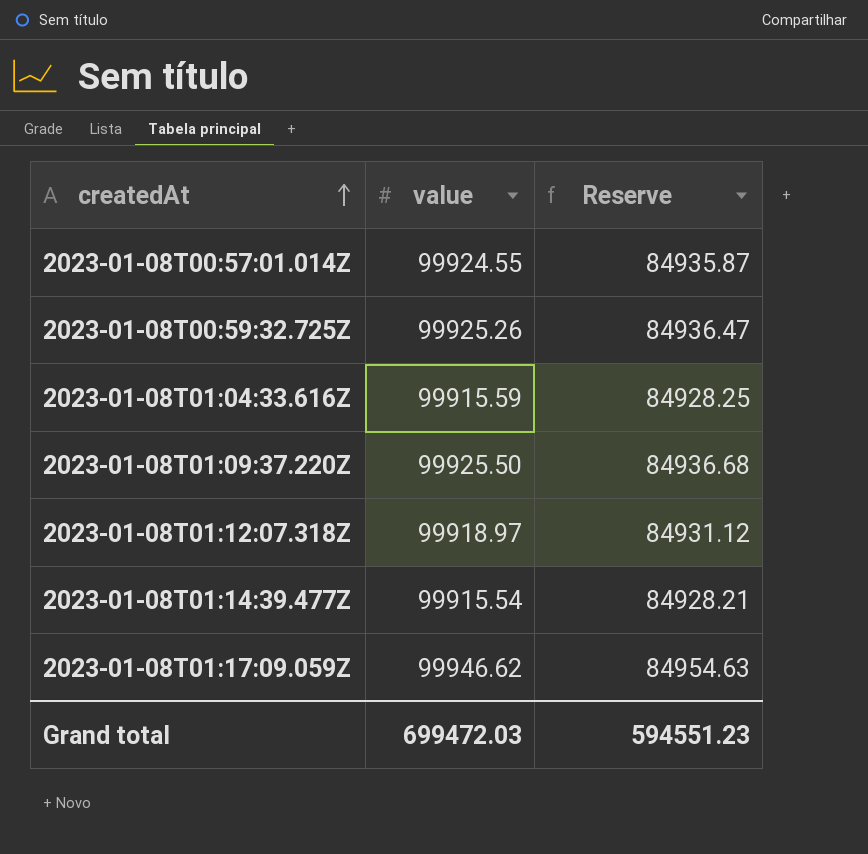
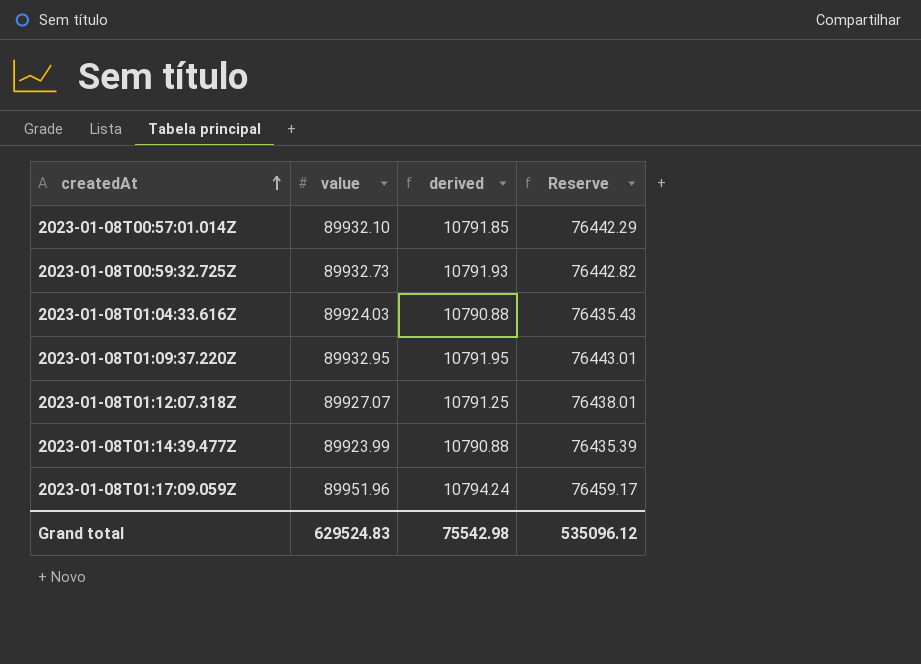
column derived | formula: none -> [value] * 0.12
2023-01-08T00:57:01.014Z | value: 99924.55 -> 89932.10
2023-01-08T00:57:01.014Z | Reserve: 84935.87 -> 76442.29
2023-01-08T00:59:32.725Z | value: 99925.26 -> 89932.73
2023-01-08T00:59:32.725Z | Reserve: 84936.47 -> 76442.82
2023-01-08T01:04:33.616Z | value: 99915.59 -> 89924.03
2023-01-08T01:04:33.616Z | Reserve: 84928.25 -> 76435.43
2023-01-08T01:09:37.220Z | value: 99925.50 -> 89932.95
2023-01-08T01:09:37.220Z | Reserve: 84936.68 -> 76443.01
2023-01-08T01:12:07.318Z | value: 99918.97 -> 89927.07
2023-01-08T01:12:07.318Z | Reserve: 84931.12 -> 76438.01
2023-01-08T01:14:39.477Z | value: 99915.54 -> 89923.99
2023-01-08T01:14:39.477Z | Reserve: 84928.21 -> 76435.39
2023-01-08T01:17:09.059Z | value: 99946.62 -> 89951.96
2023-01-08T01:17:09.059Z | Reserve: 84954.63 -> 76459.17
Grand total | value: 699472.03 -> 629524.83
Grand total | Reserve: 594551.23 -> 535096.12

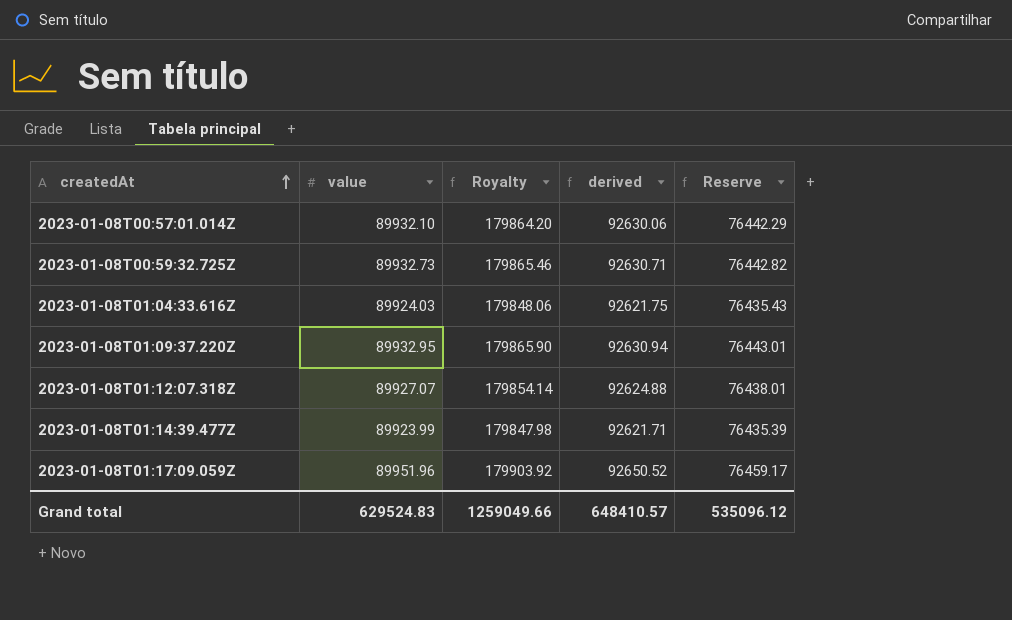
column Royalty | formula: none -> [value] * 2
column derived | formula: [value] * 0.12 -> [value] * 1.03
Grand total | derived: 75542.98 -> 648410.57

